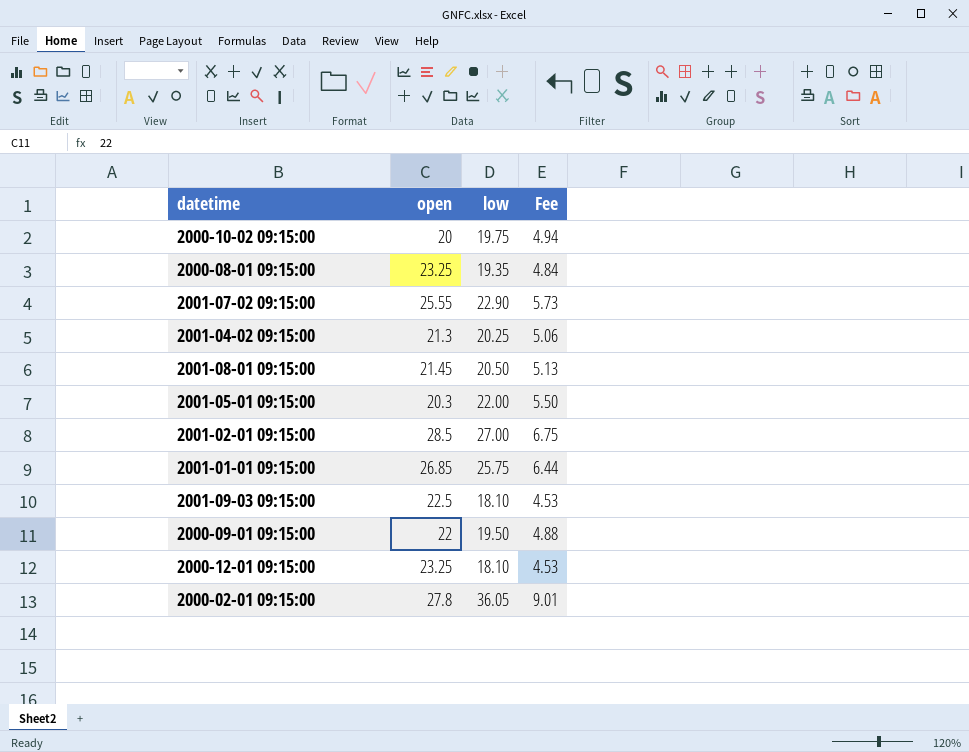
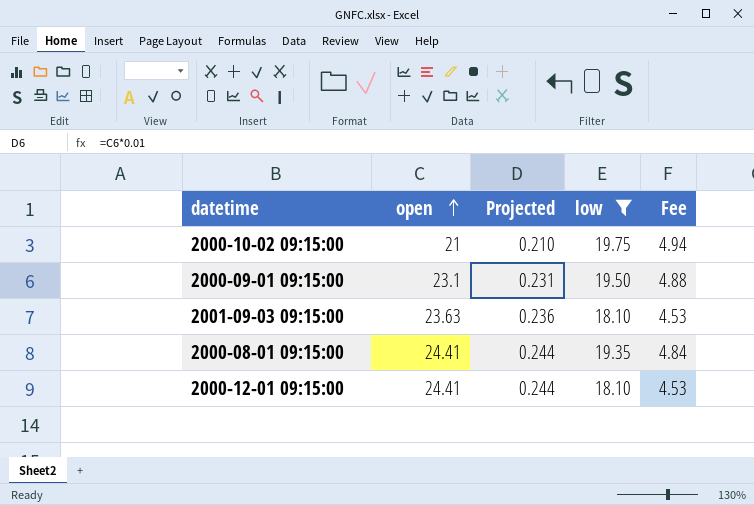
filter: none -> low <= 19.75
row order: none -> open ascending
column Projected | formula: none -> [open] * 0.01
2000-10-02 09:15:00 | open: 20 -> 21
2000-09-01 09:15:00 | open: 22 -> 23.1
2001-09-03 09:15:00 | open: 22.5 -> 23.63
2000-08-01 09:15:00 | open: 23.25 -> 24.41
2000-12-01 09:15:00 | open: 23.25 -> 24.41

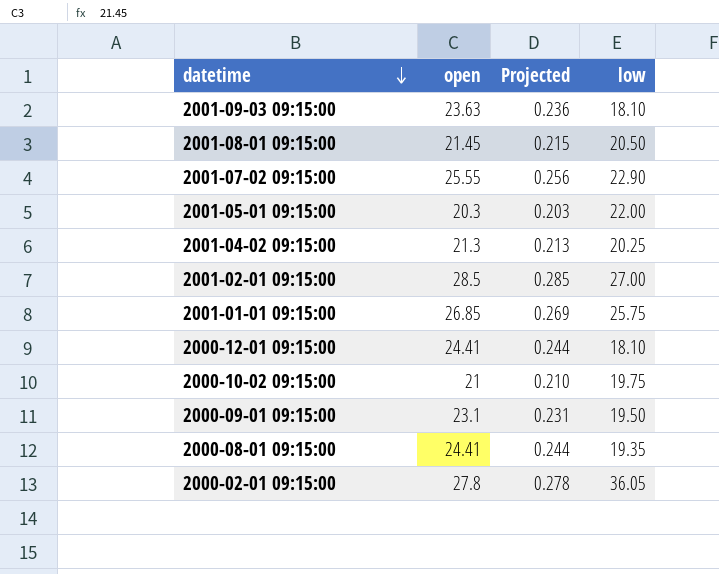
filter: low <= 19.75 -> none
row order: open ascending -> datetime descending
column Fee | formula: [low] * 0.25 -> none

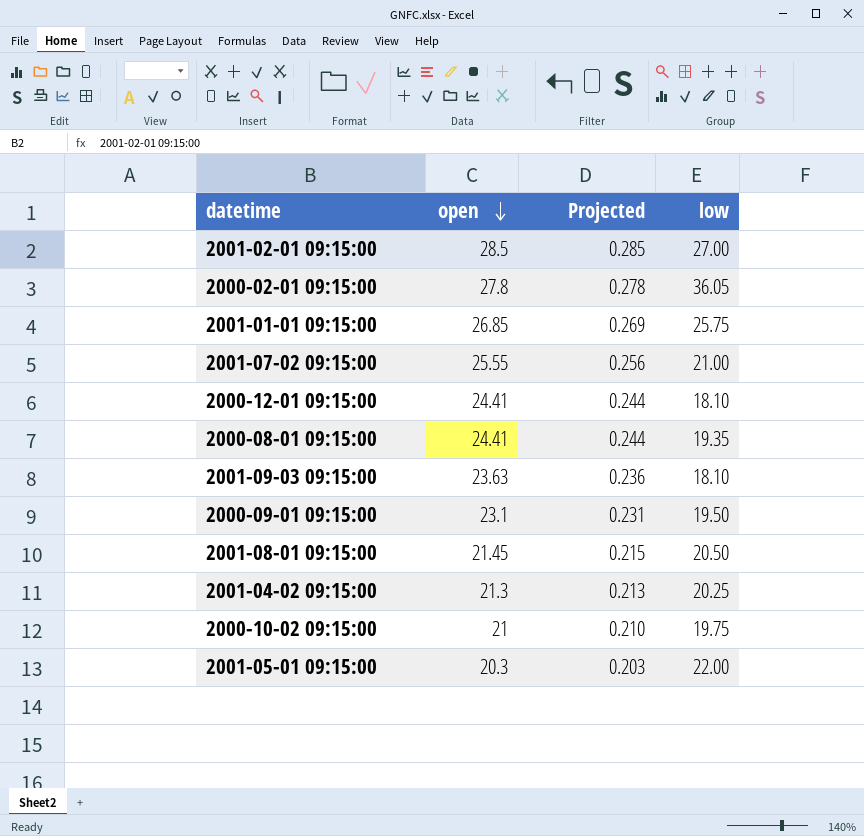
row order: datetime descending -> open descending
2001-07-02 09:15:00 | low: 22.90 -> 21.00

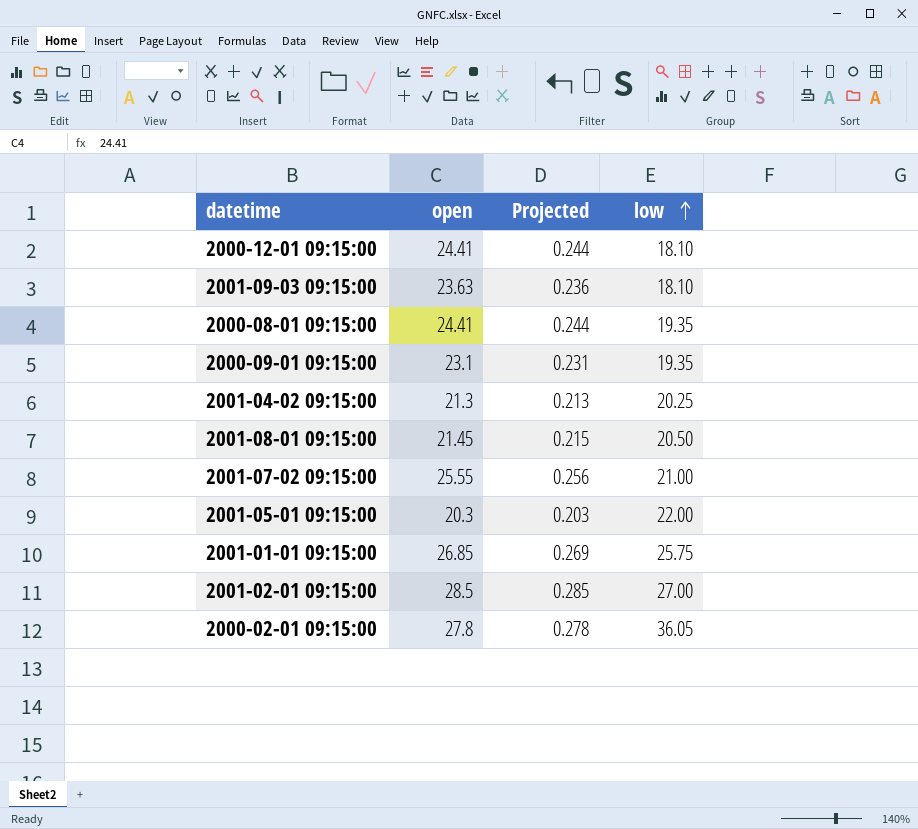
row order: open descending -> low ascending
row 2000-10-02 09:15:00: 21 | 0.210 | 19.75 -> none
2000-09-01 09:15:00 | low: 19.50 -> 19.35

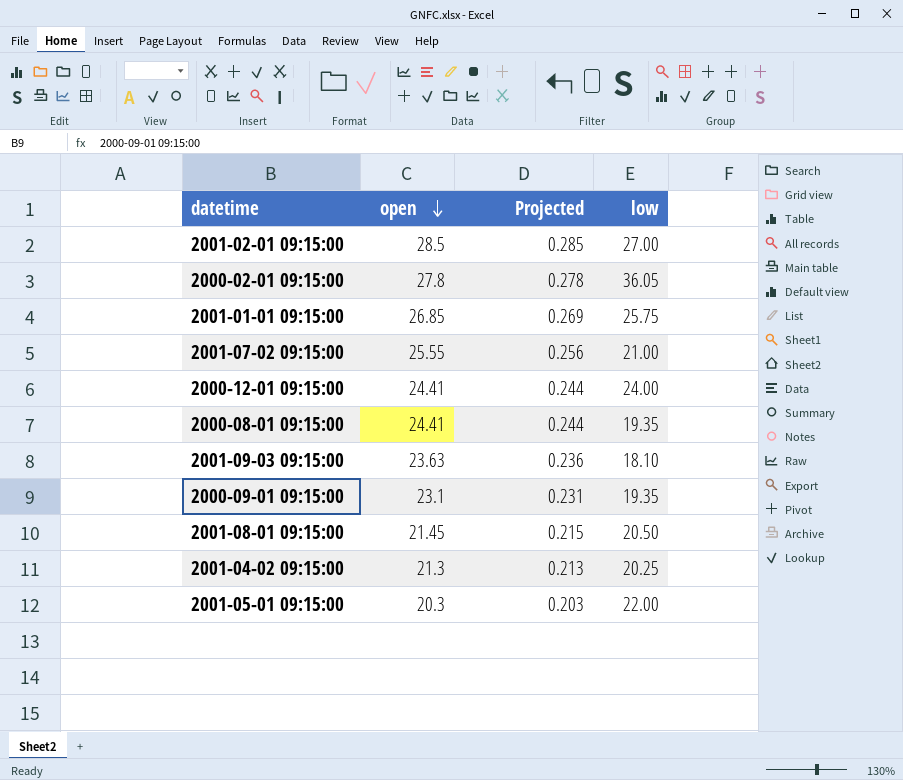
row order: low ascending -> open descending
2000-12-01 09:15:00 | low: 18.10 -> 24.00

